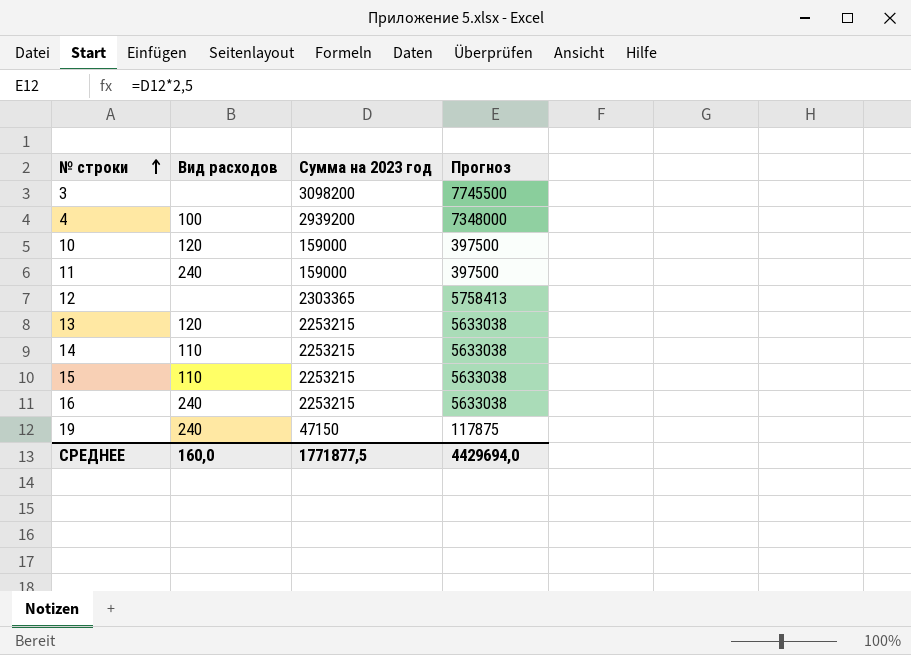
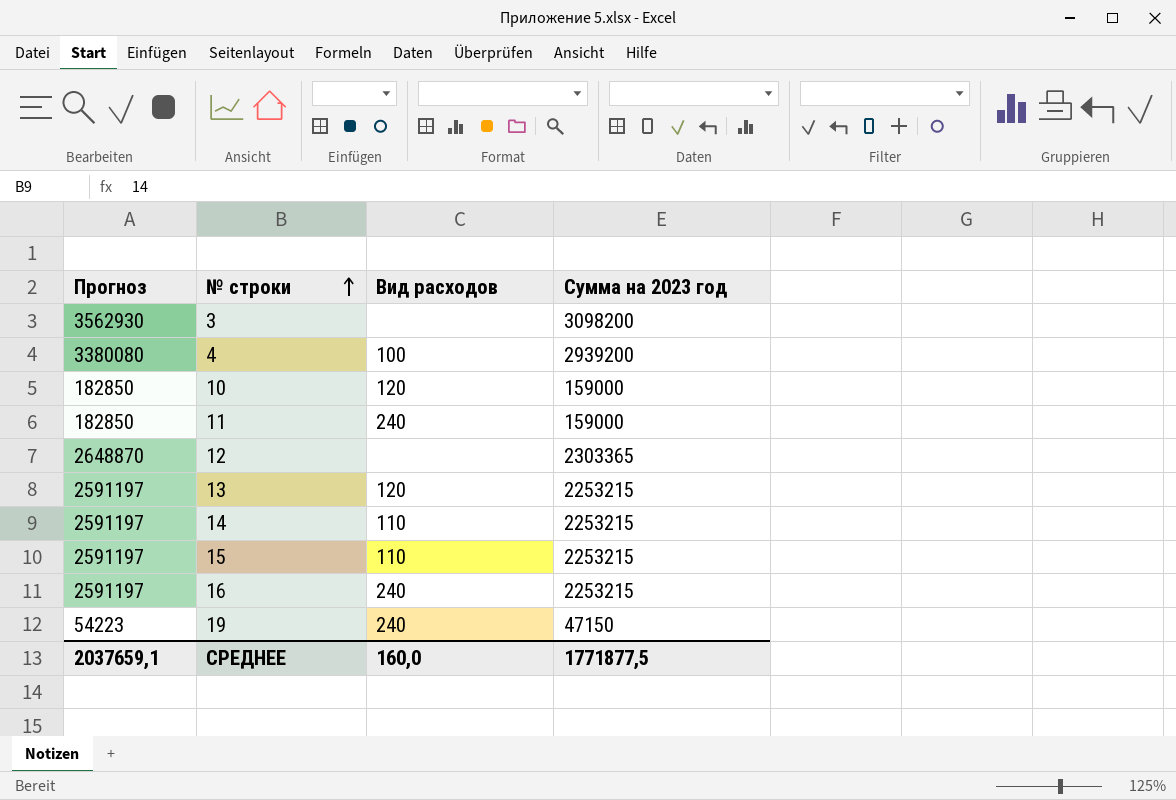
column Прогноз | formula: [Сумма на 2023 год] * 2,5 -> [Сумма на 2023 год] * 1,15
column Прогноз | position: 4 -> 1
СРЕДНЕЕ | Прогноз: 4429694,0 -> 2037659,1

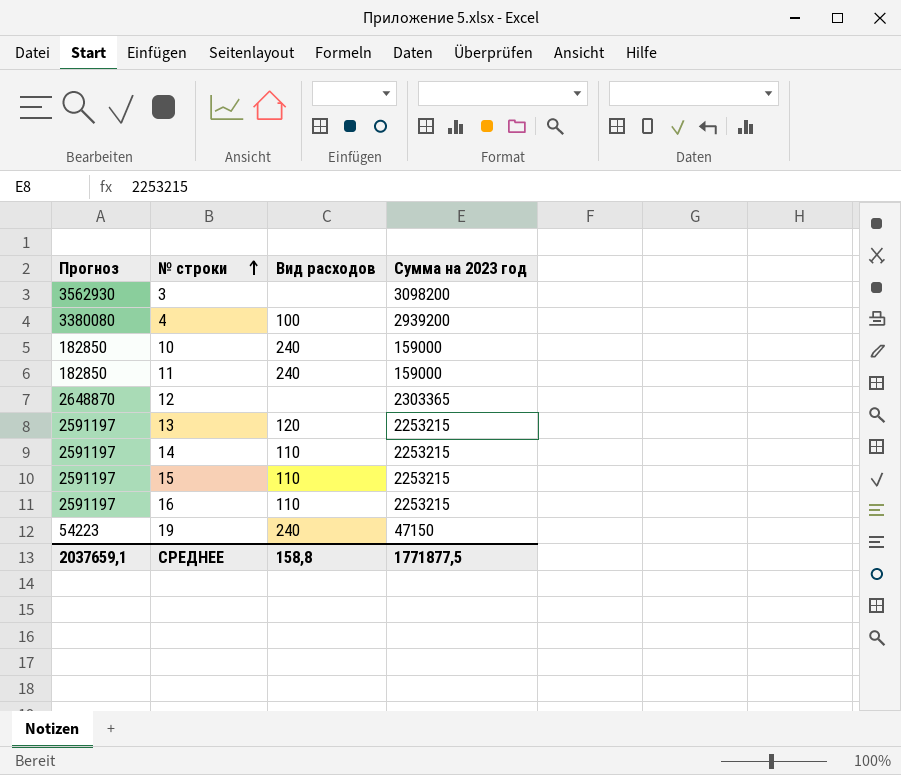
10 | Вид расходов: 120 -> 240
16 | Вид расходов: 240 -> 110
СРЕДНЕЕ | Вид расходов: 160,0 -> 158,8

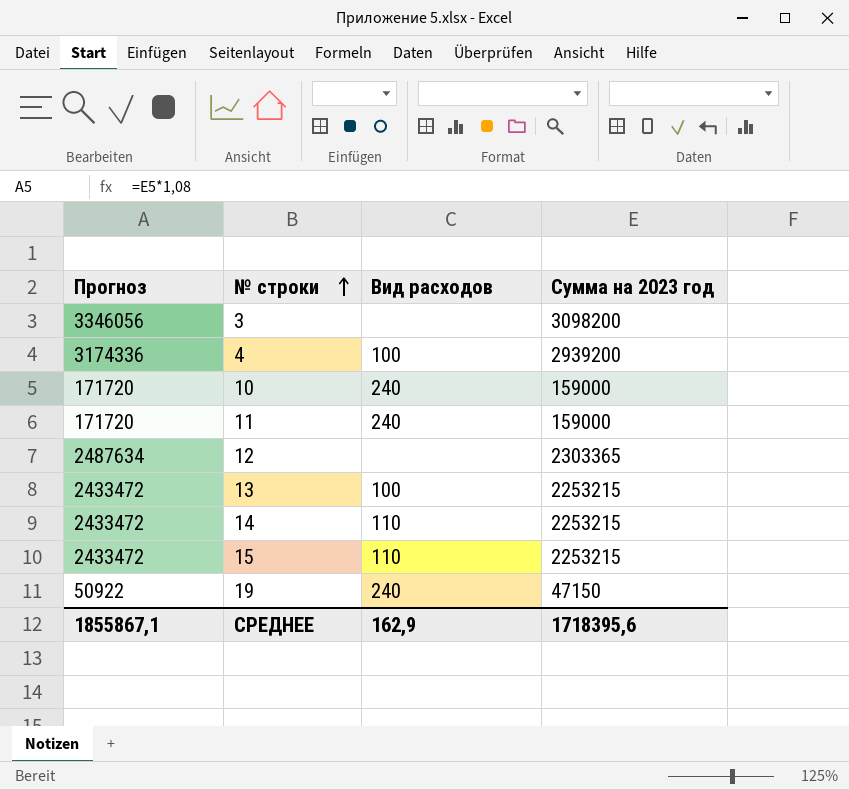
column Прогноз | formula: [Сумма на 2023 год] * 1,15 -> [Сумма на 2023 год] * 1,08
row 16: 2591197 | 110 | 2253215 -> none
13 | Вид расходов: 120 -> 100
СРЕДНЕЕ | Прогноз: 2037659,1 -> 1855867,1
СРЕДНЕЕ | Вид расходов: 158,8 -> 162,9
СРЕДНЕЕ | Сумма на 2023 год: 1771877,5 -> 1718395,6

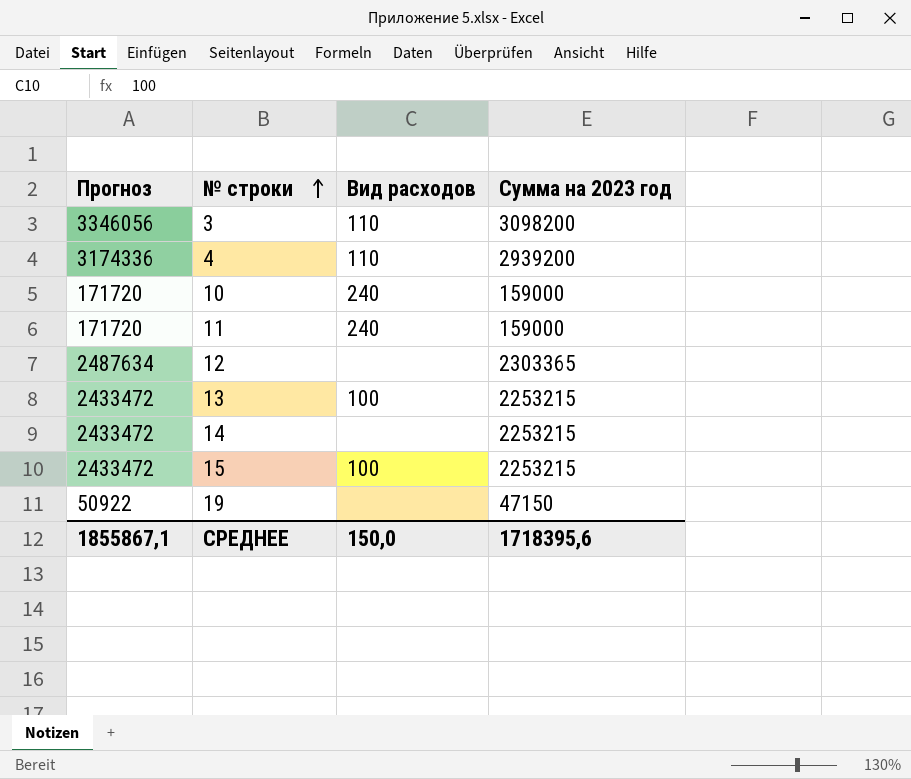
3 | Вид расходов: none -> 110
4 | Вид расходов: 100 -> 110
14 | Вид расходов: 110 -> none
15 | Вид расходов: 110 -> 100
19 | Вид расходов: 240 -> none
СРЕДНЕЕ | Вид расходов: 162,9 -> 150,0

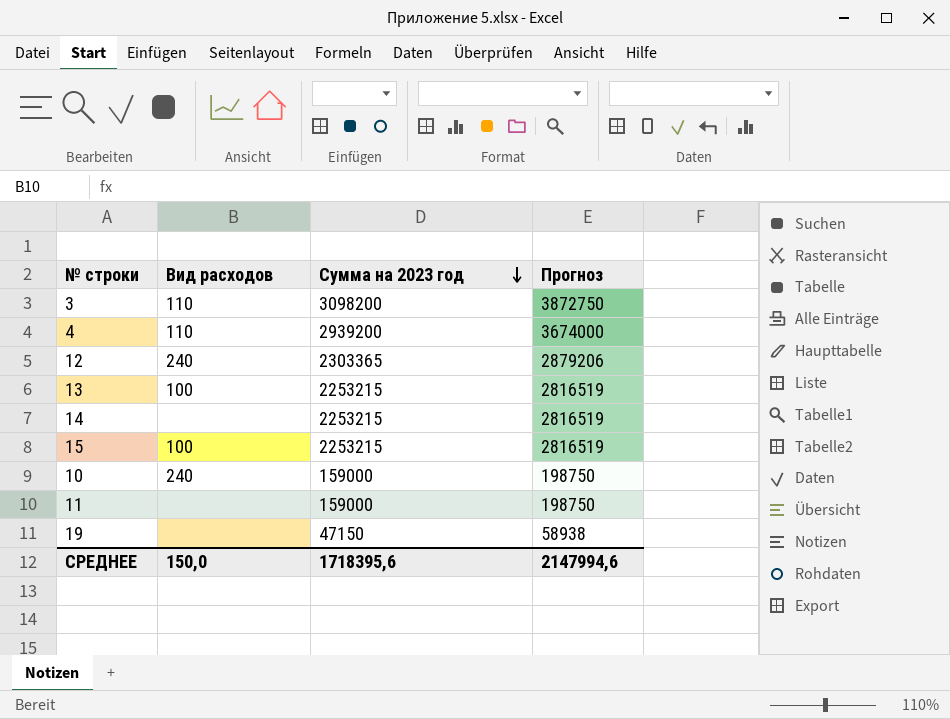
row order: № строки ascending -> Сумма на 2023 год descending
column Прогноз | formula: [Сумма на 2023 год] * 1,08 -> [Сумма на 2023 год] * 1,25
column Прогноз | position: 1 -> 4
12 | Вид расходов: none -> 240
11 | Вид расходов: 240 -> none
СРЕДНЕЕ | Прогноз: 1855867,1 -> 2147994,6

